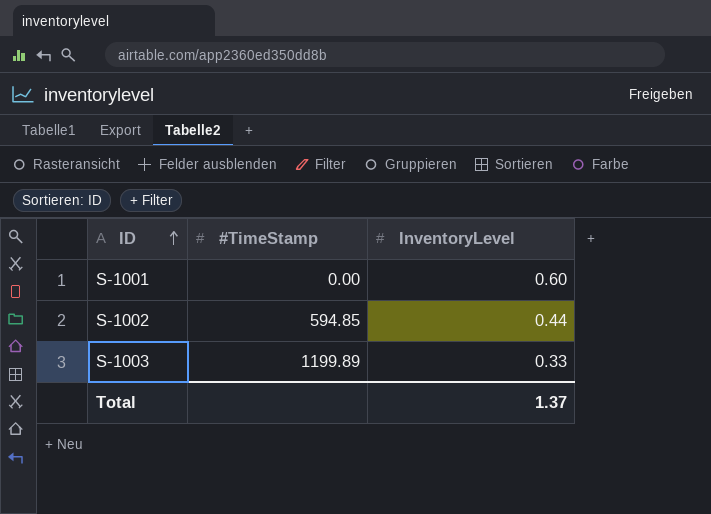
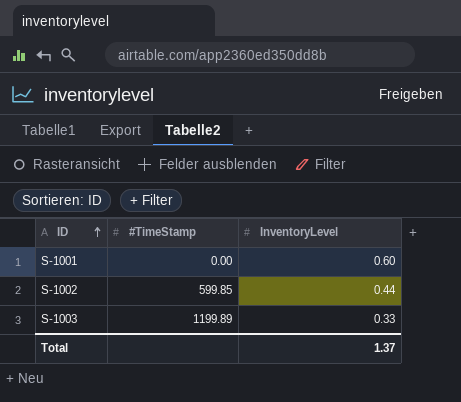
S-1002 | #TimeStamp: 594.85 -> 599.85

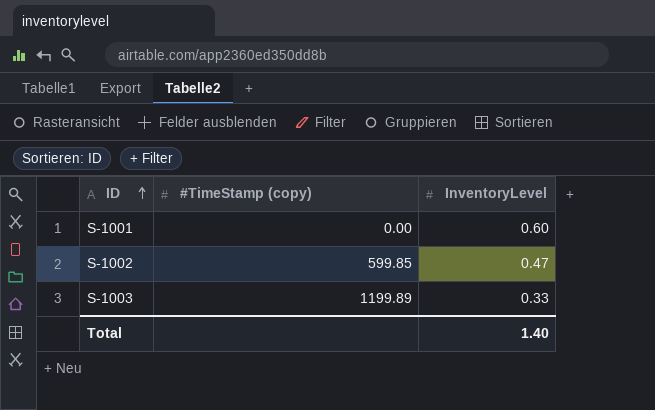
column name: #TimeStamp -> #TimeStamp (copy)
S-1002 | InventoryLevel: 0.44 -> 0.47
Total | InventoryLevel: 1.37 -> 1.40

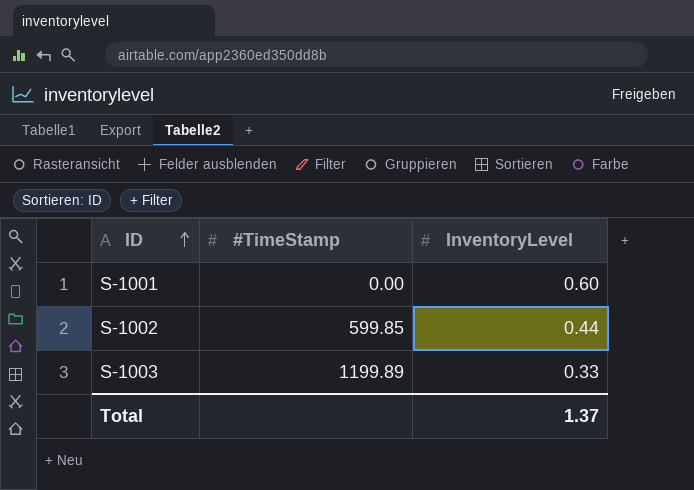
column name: #TimeStamp (copy) -> #TimeStamp
S-1002 | InventoryLevel: 0.47 -> 0.44
Total | InventoryLevel: 1.40 -> 1.37

